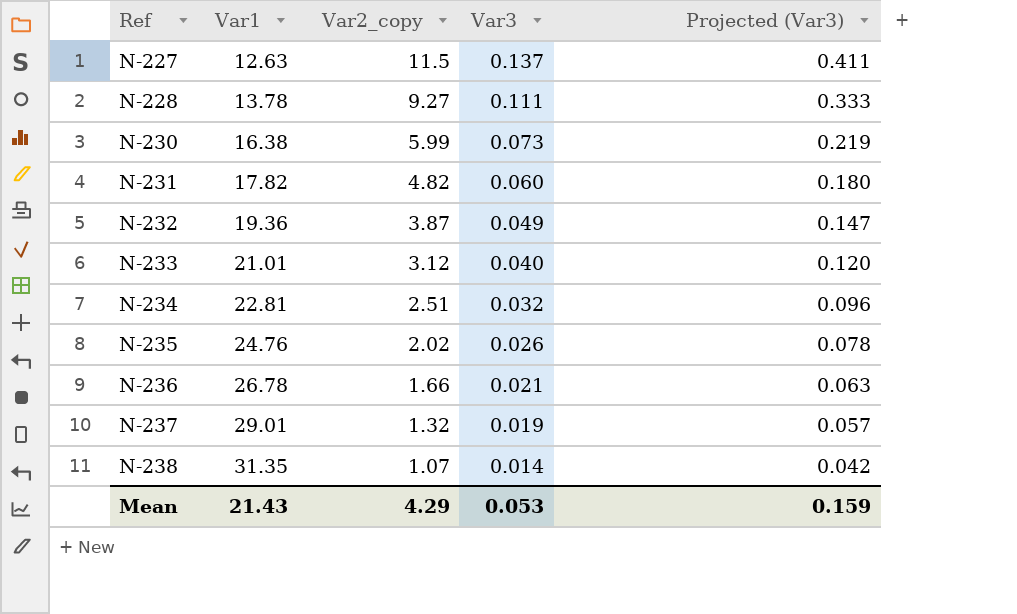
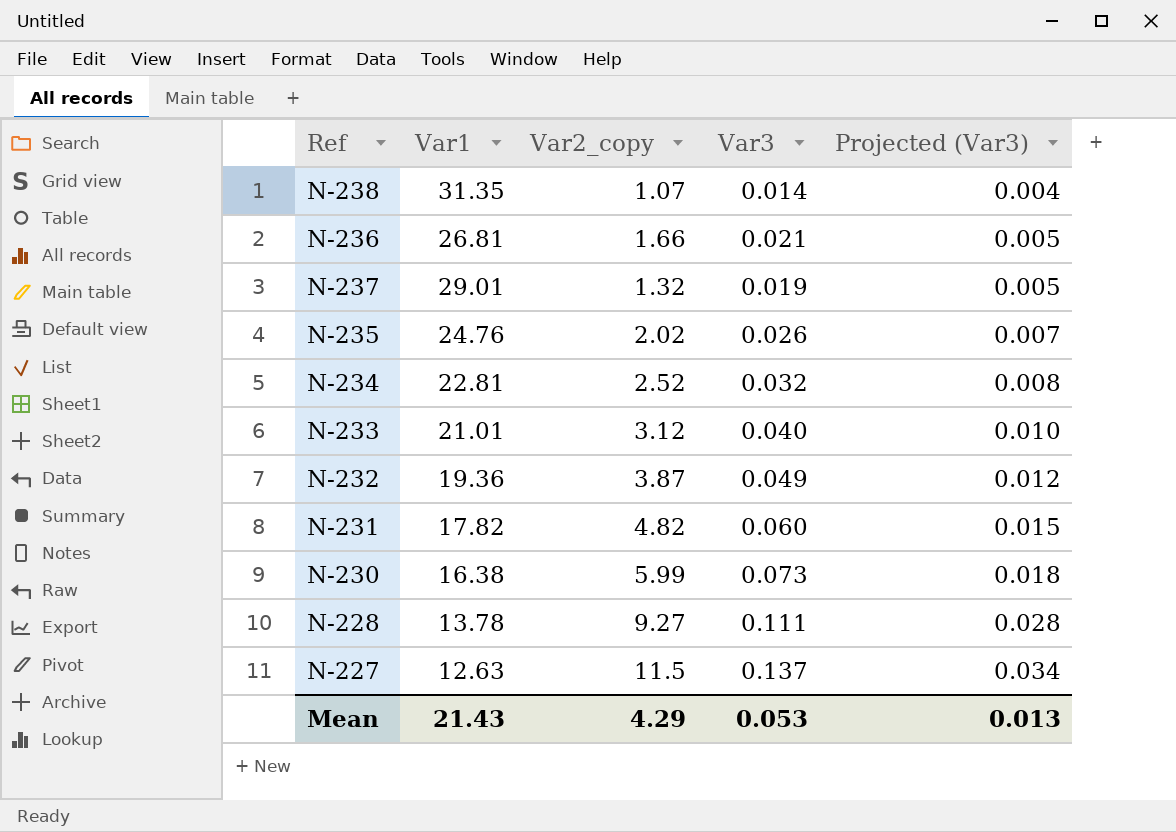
row order: Ref ascending -> Projected (Var3) ascending
column Projected (Var3) | formula: [Var3] * 3 -> [Var3] * 0.25
N-236 | Var1: 26.78 -> 26.81
N-234 | Var2_copy: 2.51 -> 2.52
Mean | Projected (Var3): 0.159 -> 0.013

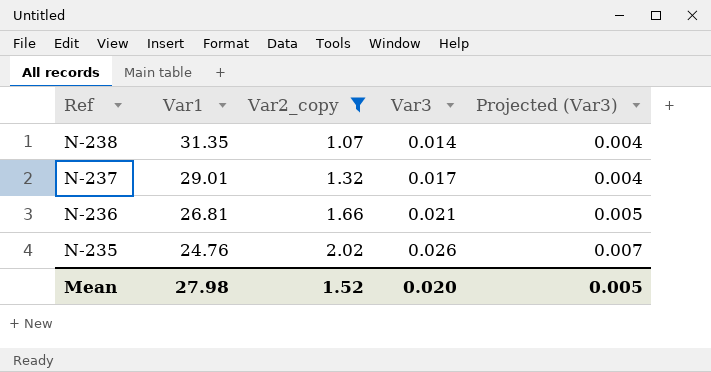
filter: none -> Var2_copy <= 2.02
row order: Projected (Var3) ascending -> Ref descending
N-237 | Var3: 0.019 -> 0.017
N-237 | Projected (Var3): 0.005 -> 0.004
Mean | Var1: 21.43 -> 27.98
Mean | Var2_copy: 4.29 -> 1.52
Mean | Var3: 0.053 -> 0.020
Mean | Projected (Var3): 0.013 -> 0.005

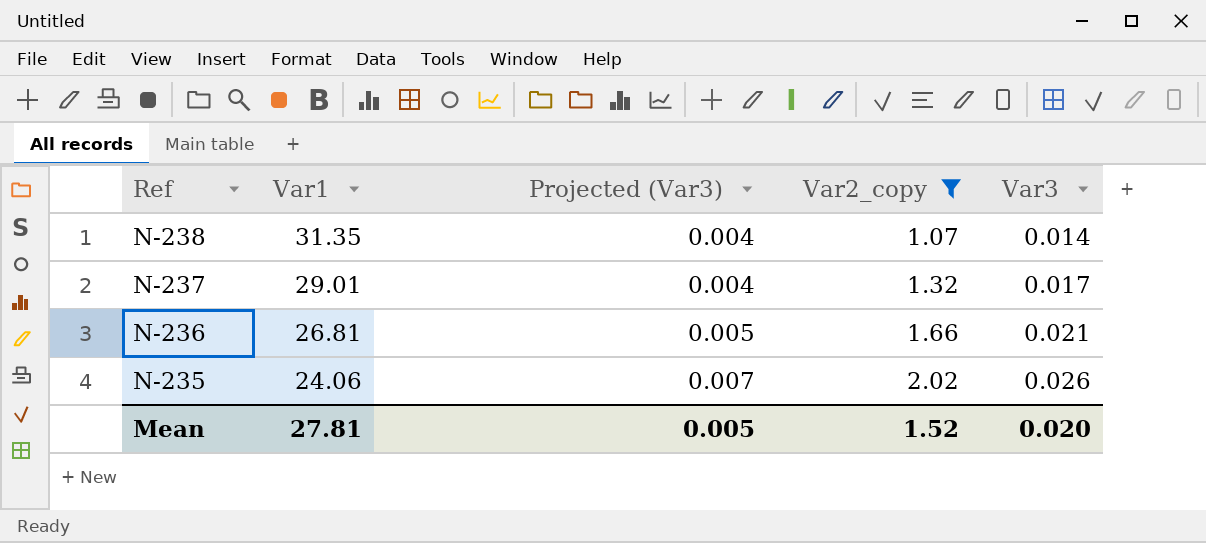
column Projected (Var3) | position: 5 -> 3
N-235 | Var1: 24.76 -> 24.06
Mean | Var1: 27.98 -> 27.81

